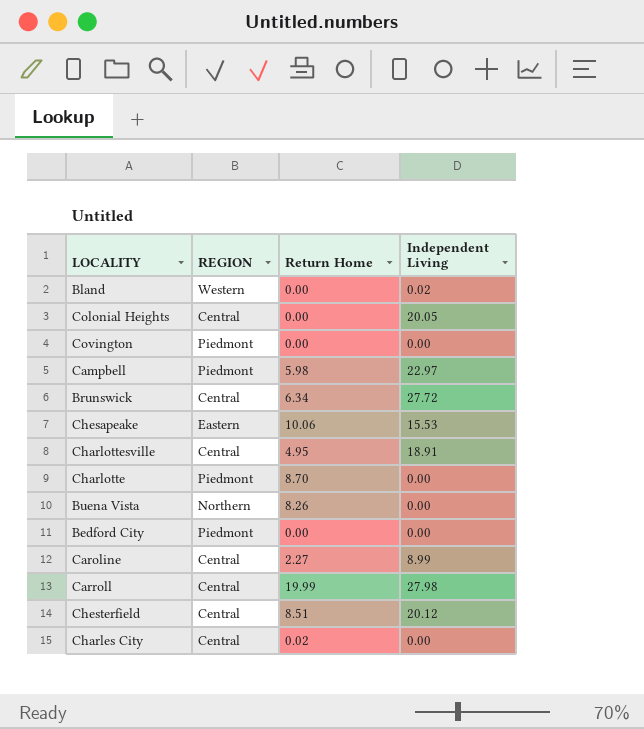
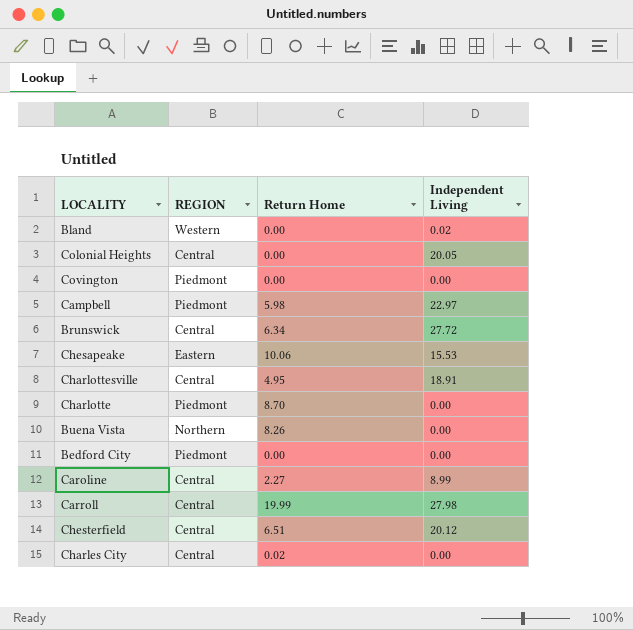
Chesterfield | Return Home: 8.51 -> 6.51

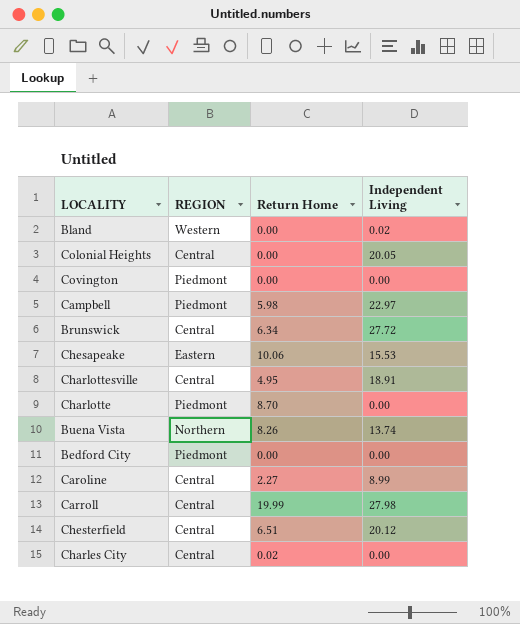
Buena Vista | Independent Living: 0.00 -> 13.74

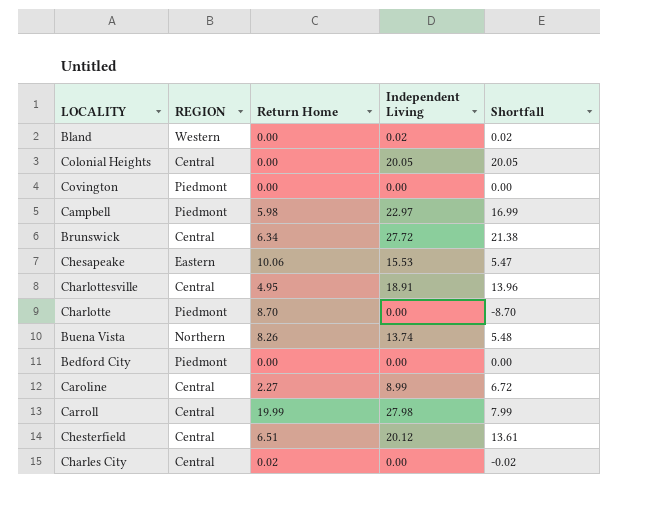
column Shortfall | formula: none -> [Independent Living] - [Return Home]

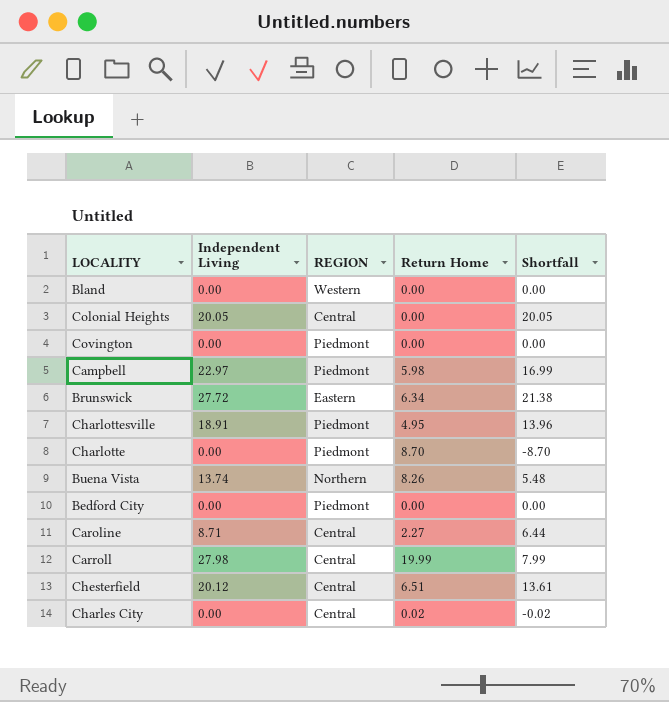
column Independent Living | position: 4 -> 2
row Chesapeake: Eastern | 10.06 | 15.53 | 5.47 -> none
Bland | Independent Living: 0.02 -> 0.00
Bland | Shortfall: 0.02 -> 0.00
Brunswick | REGION: Central -> Eastern
Charlottesville | REGION: Central -> Piedmont
Caroline | Independent Living: 8.99 -> 8.71
Caroline | Shortfall: 6.72 -> 6.44

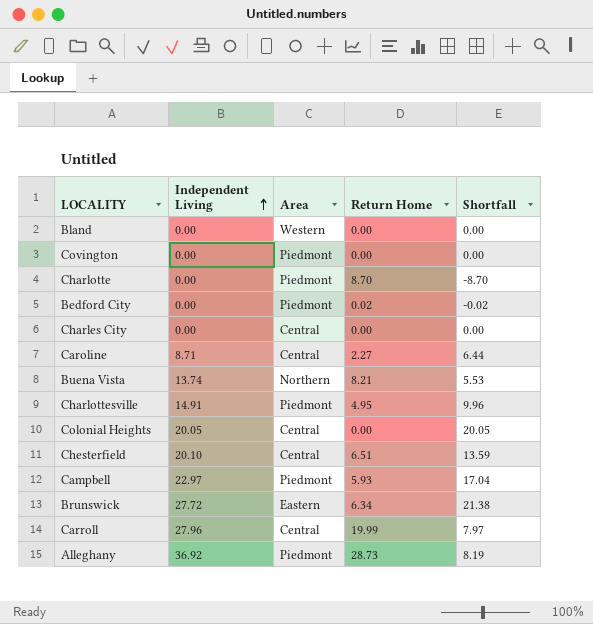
row order: none -> Independent Living ascending
column name: REGION -> Area
Bedford City | Return Home: 0.00 -> 0.02
Bedford City | Shortfall: 0.00 -> -0.02
Charles City | Return Home: 0.02 -> 0.00
Charles City | Shortfall: -0.02 -> 0.00
Buena Vista | Return Home: 8.26 -> 8.21
Buena Vista | Shortfall: 5.48 -> 5.53
Charlottesville | Independent Living: 18.91 -> 14.91
Charlottesville | Shortfall: 13.96 -> 9.96
Chesterfield | Independent Living: 20.12 -> 20.10
Chesterfield | Shortfall: 13.61 -> 13.59
Campbell | Return Home: 5.98 -> 5.93
Campbell | Shortfall: 16.99 -> 17.04
Carroll | Independent Living: 27.98 -> 27.96
Carroll | Shortfall: 7.99 -> 7.97
row Alleghany: none -> 36.92 | Piedmont | 28.73 | 8.19

